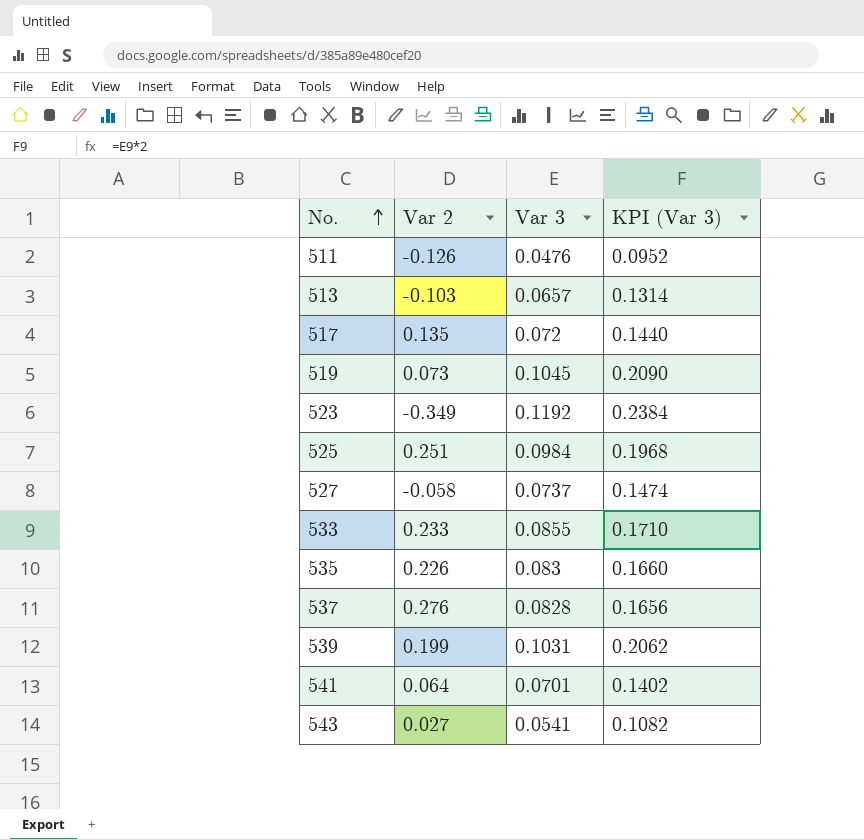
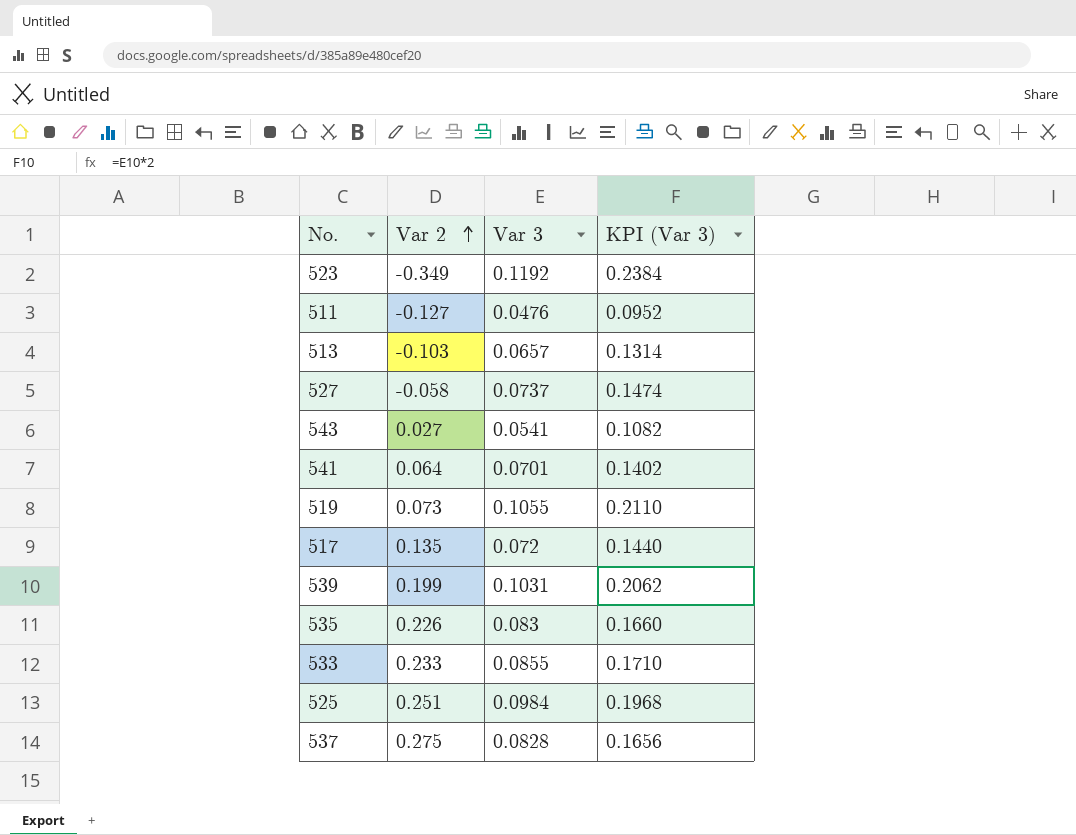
row order: No. ascending -> Var 2 ascending
511 | Var 2: -0.126 -> -0.127
519 | Var 3: 0.1045 -> 0.1055
519 | KPI (Var 3): 0.2090 -> 0.2110
537 | Var 2: 0.276 -> 0.275

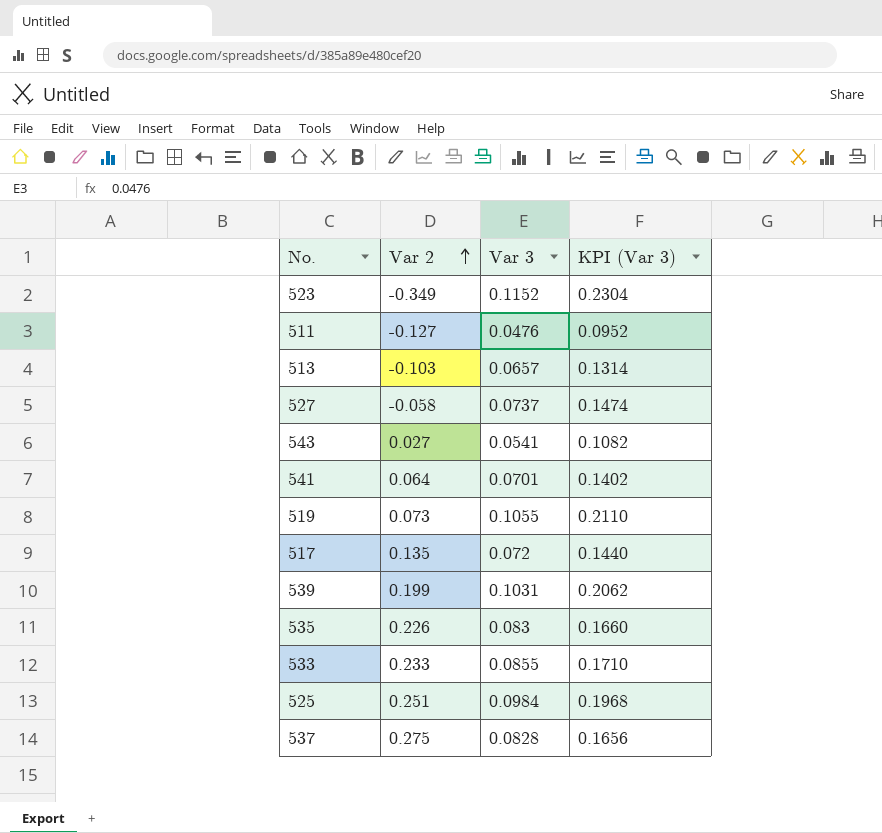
523 | Var 3: 0.1192 -> 0.1152
523 | KPI (Var 3): 0.2384 -> 0.2304

